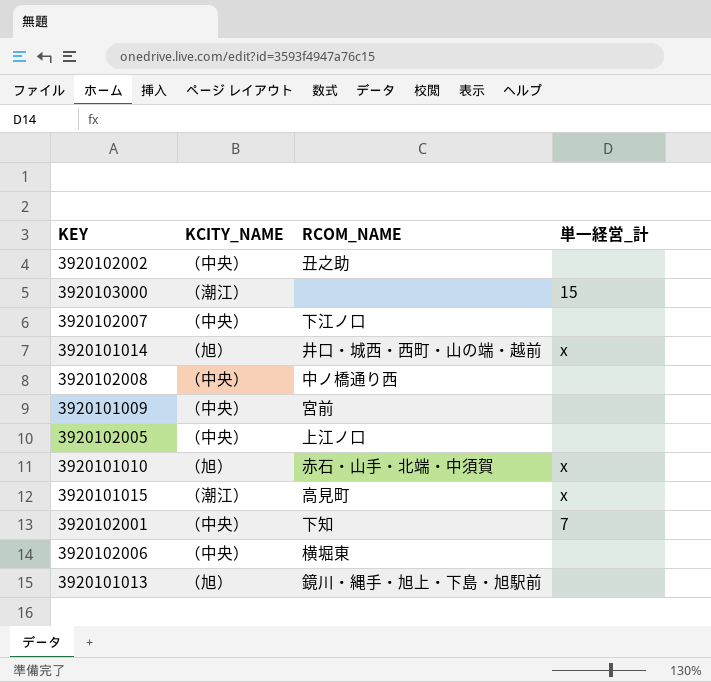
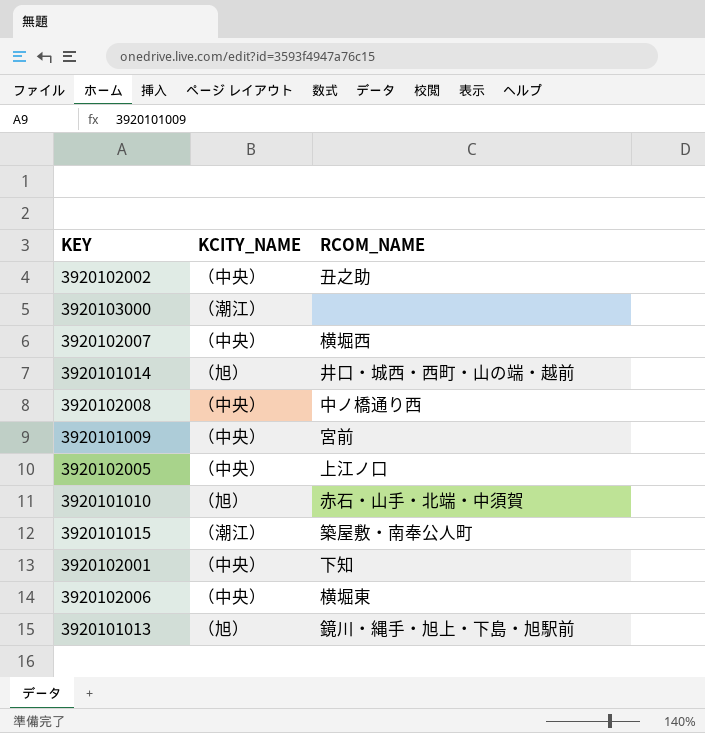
column 単一経営_計 | position: 4 -> none
3920102007 | RCOM_NAME: 下江ノ口 -> 横堀西
3920101015 | RCOM_NAME: 高見町 -> 築屋敷・南奉公人町

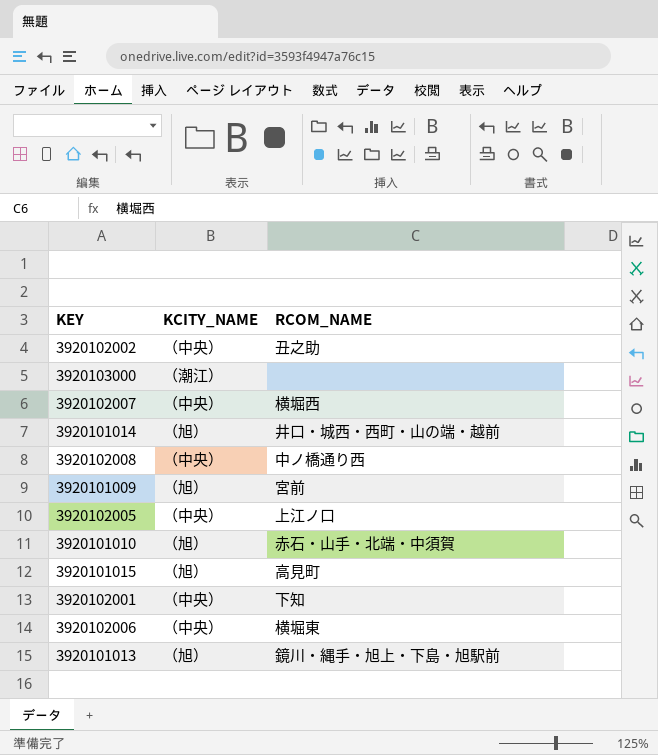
3920101009 | KCITY_NAME: （中央） -> （旭）
3920101015 | KCITY_NAME: （潮江） -> （旭）
3920101015 | RCOM_NAME: 築屋敷・南奉公人町 -> 高見町

